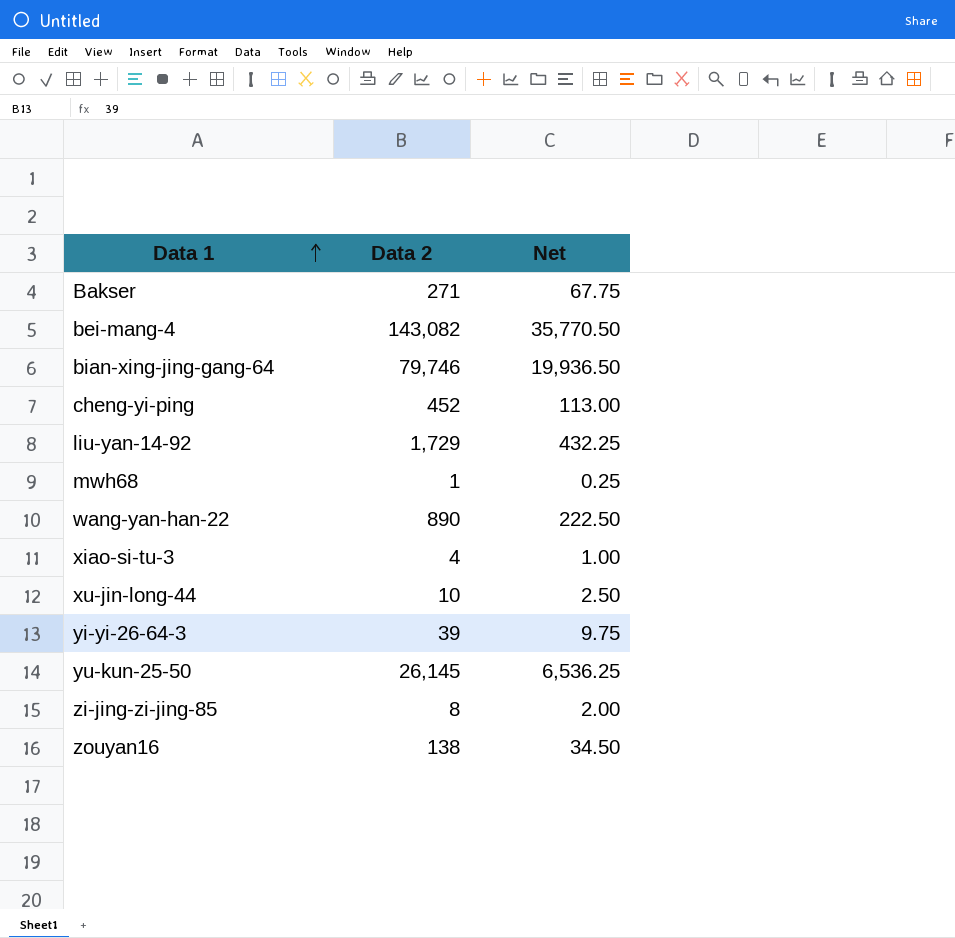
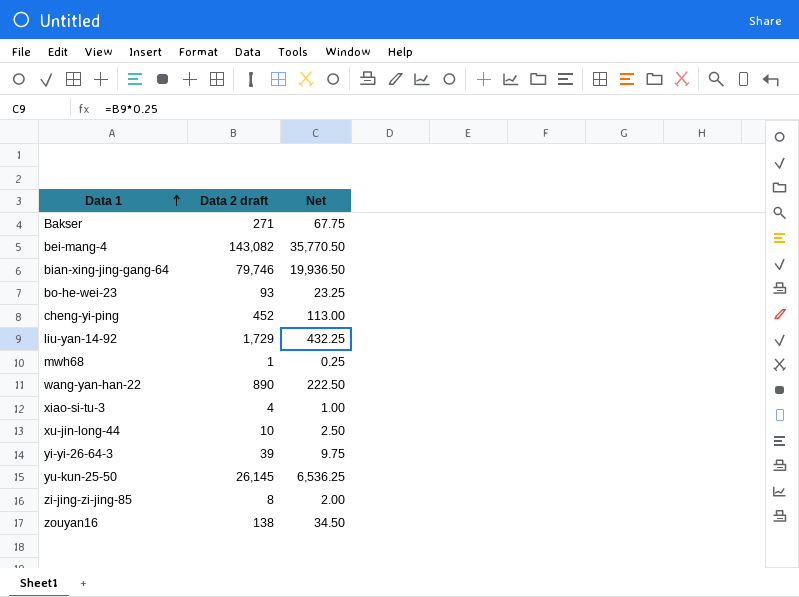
column name: Data 2 -> Data 2 draft
row bo-he-wei-23: none -> 93 | 23.25

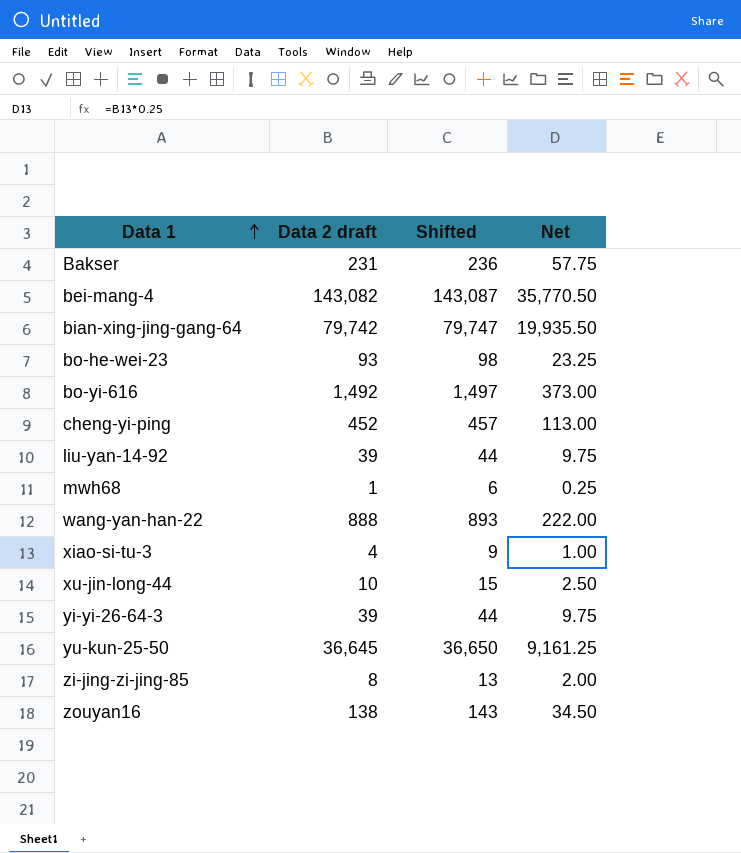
column Shifted | formula: none -> [Data 2 draft] + 5
Bakser | Data 2 draft: 271 -> 231
Bakser | Net: 67.75 -> 57.75
bian-xing-jing-gang-64 | Data 2 draft: 79,746 -> 79,742
bian-xing-jing-gang-64 | Net: 19,936.50 -> 19,935.50
row bo-yi-616: none -> 1,492 | 1,497 | 373.00
liu-yan-14-92 | Data 2 draft: 1,729 -> 39
liu-yan-14-92 | Net: 432.25 -> 9.75
wang-yan-han-22 | Data 2 draft: 890 -> 888
wang-yan-han-22 | Net: 222.50 -> 222.00
yu-kun-25-50 | Data 2 draft: 26,145 -> 36,645
yu-kun-25-50 | Net: 6,536.25 -> 9,161.25

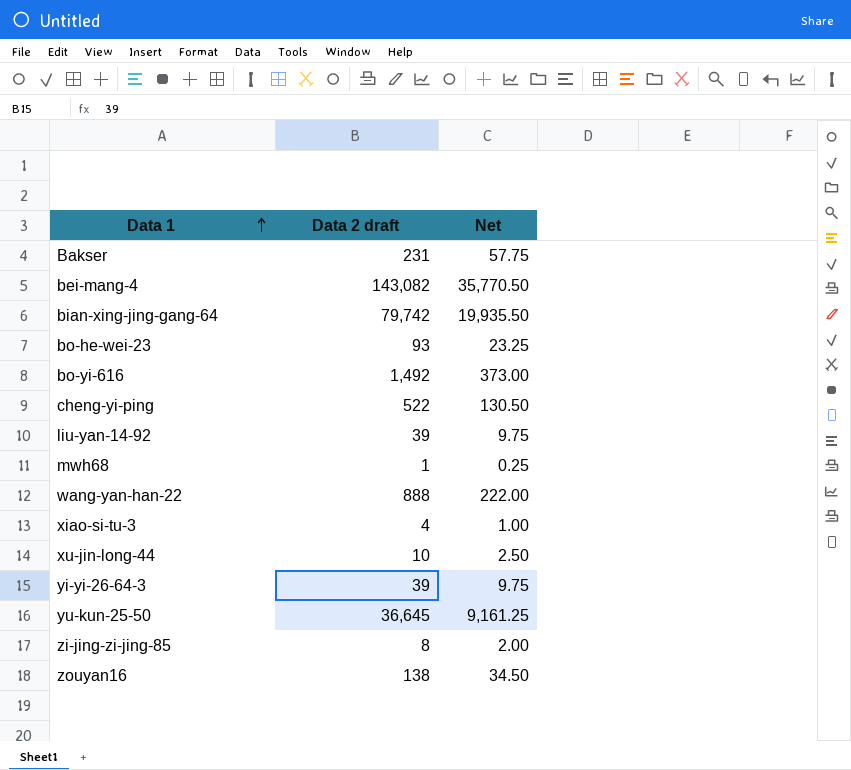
column Shifted | formula: [Data 2 draft] + 5 -> none
cheng-yi-ping | Data 2 draft: 452 -> 522
cheng-yi-ping | Net: 113.00 -> 130.50

